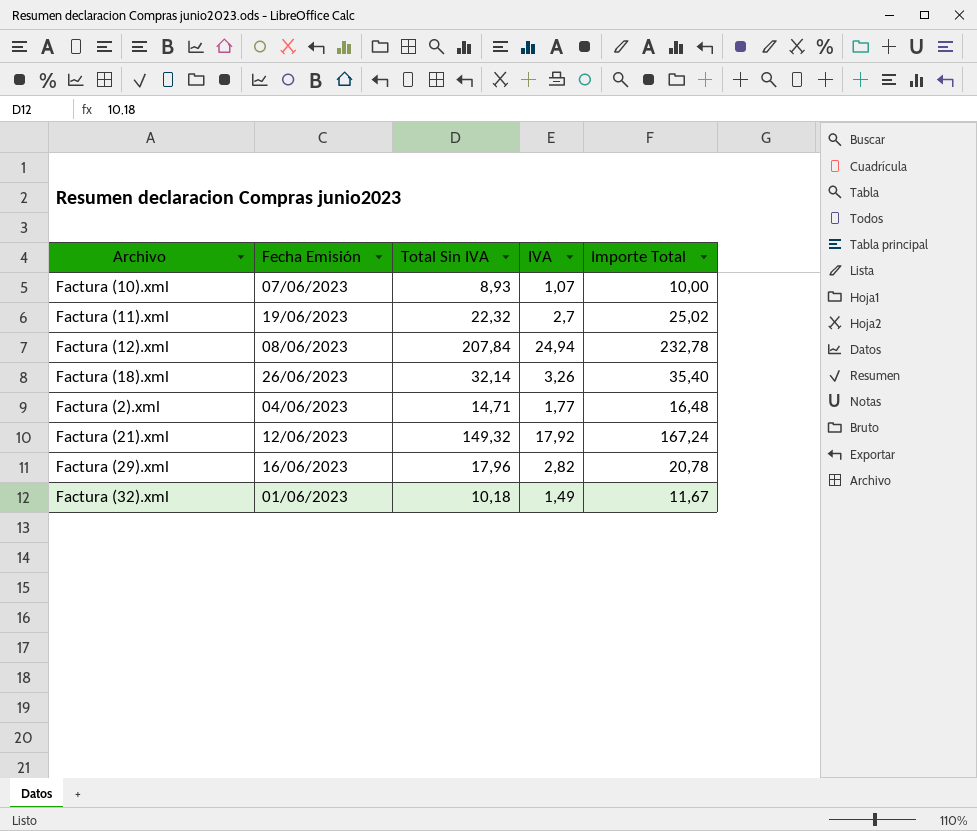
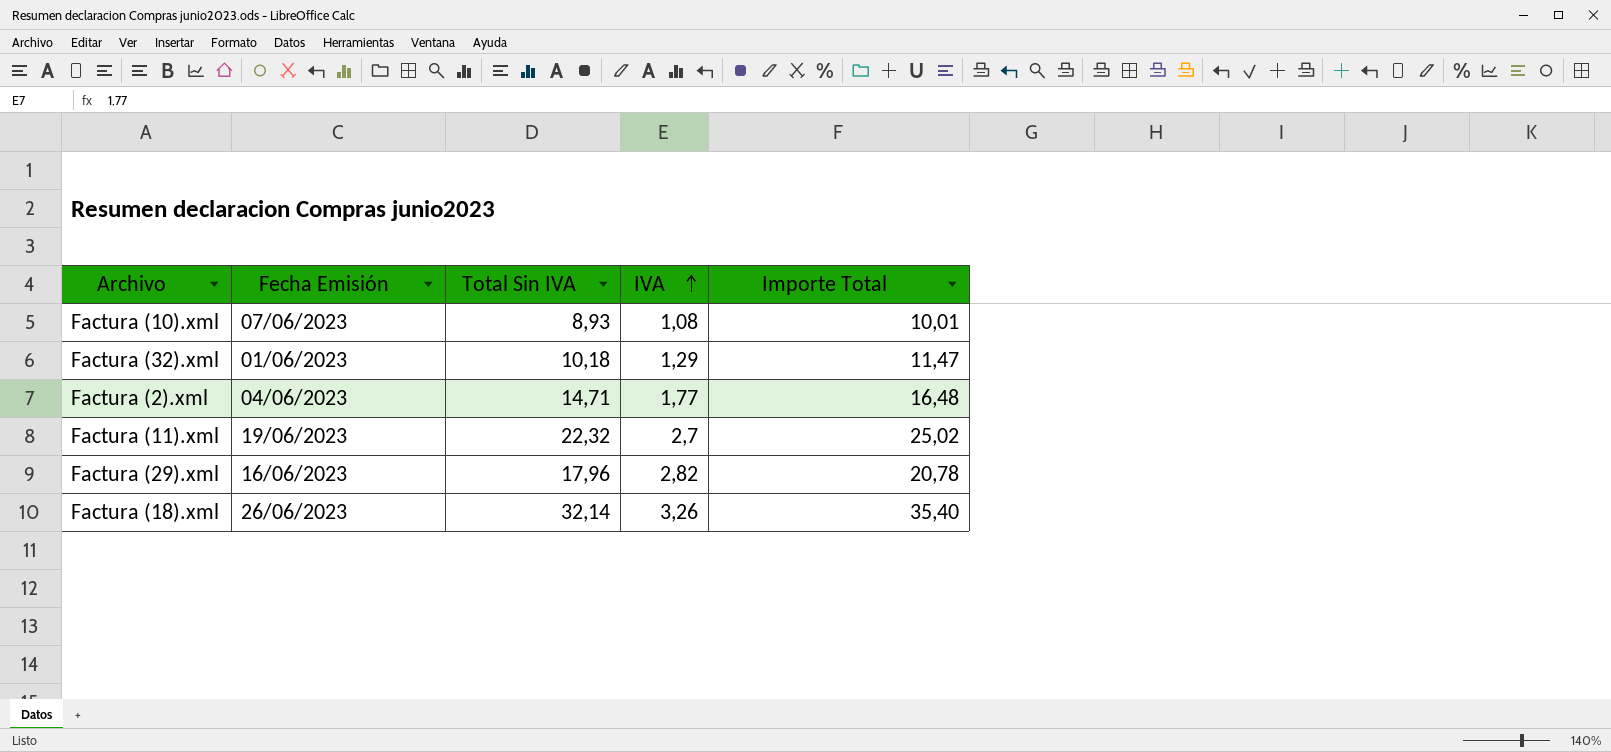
row order: none -> IVA ascending
row Factura (12).xml: 08/06/2023 | 207,84 | 24,94 | 232,78 -> none
row Factura (21).xml: 12/06/2023 | 149,32 | 17,92 | 167,24 -> none
Factura (10).xml | IVA: 1,07 -> 1,08
Factura (10).xml | Importe Total: 10,00 -> 10,01
Factura (32).xml | IVA: 1,49 -> 1,29
Factura (32).xml | Importe Total: 11,67 -> 11,47

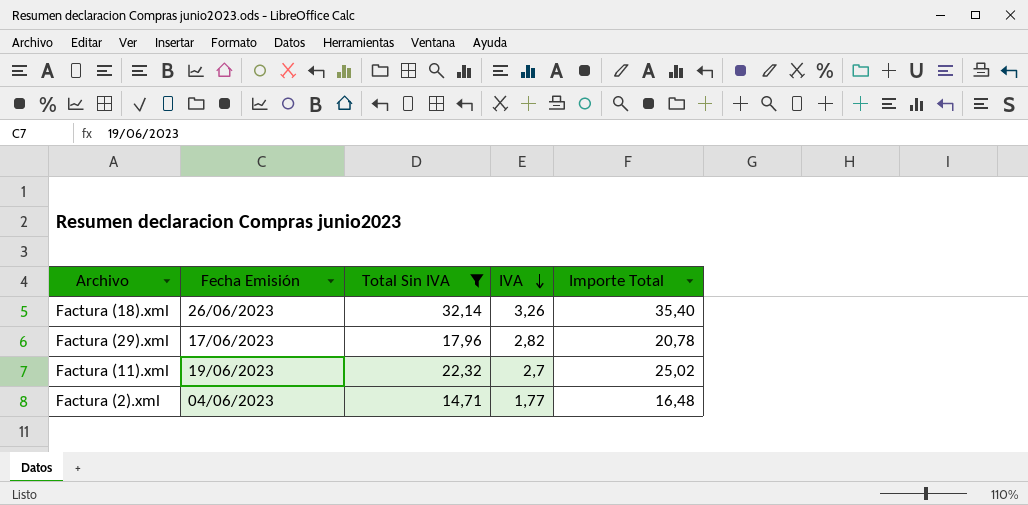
filter: none -> Total Sin IVA >= 14,71
row order: IVA ascending -> IVA descending
Factura (29).xml | Fecha Emisión: 16/06/2023 -> 17/06/2023

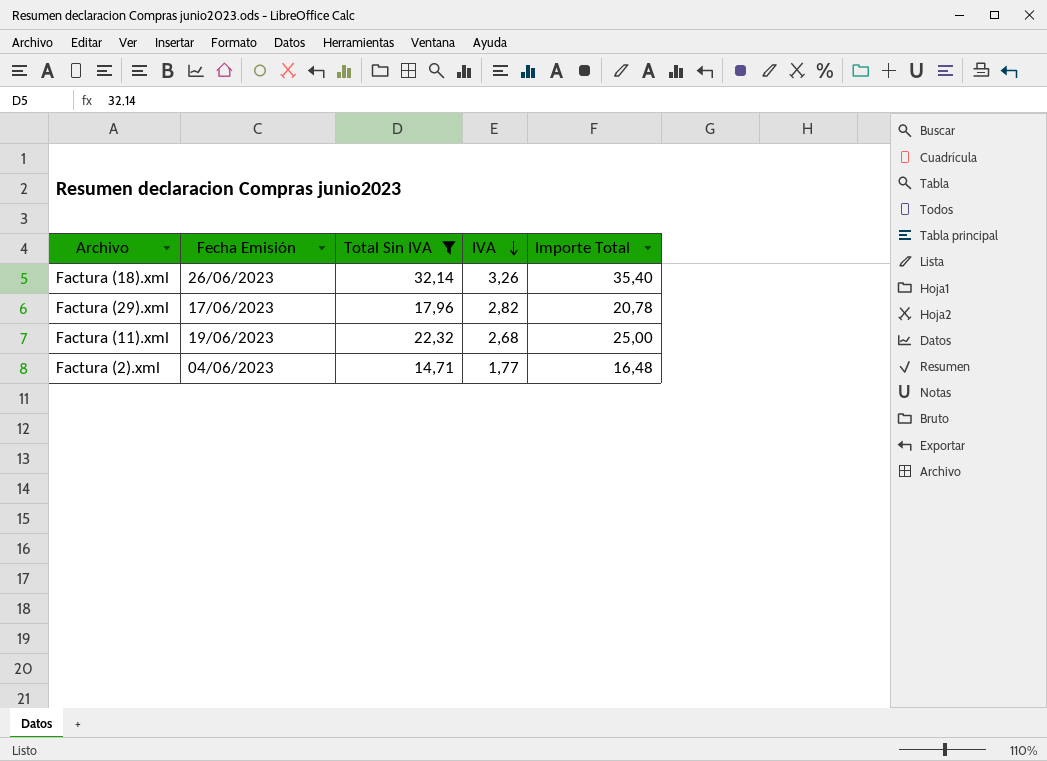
Factura (11).xml | IVA: 2,7 -> 2,68
Factura (11).xml | Importe Total: 25,02 -> 25,00

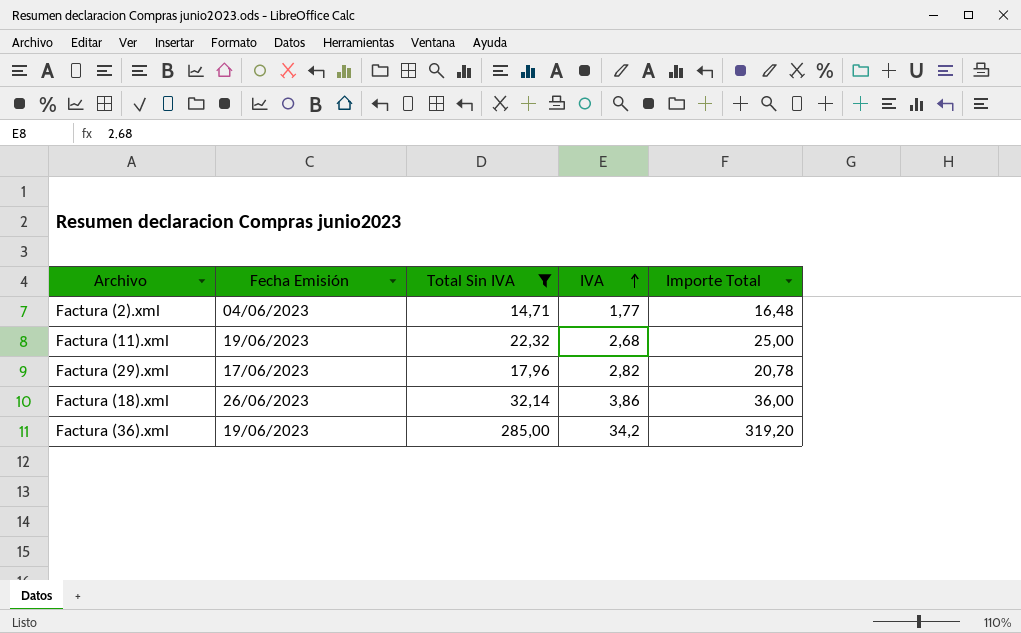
row order: IVA descending -> IVA ascending
Factura (18).xml | IVA: 3,26 -> 3,86
Factura (18).xml | Importe Total: 35,40 -> 36,00
row Factura (36).xml: none -> 19/06/2023 | 285,00 | 34,2 | 319,20

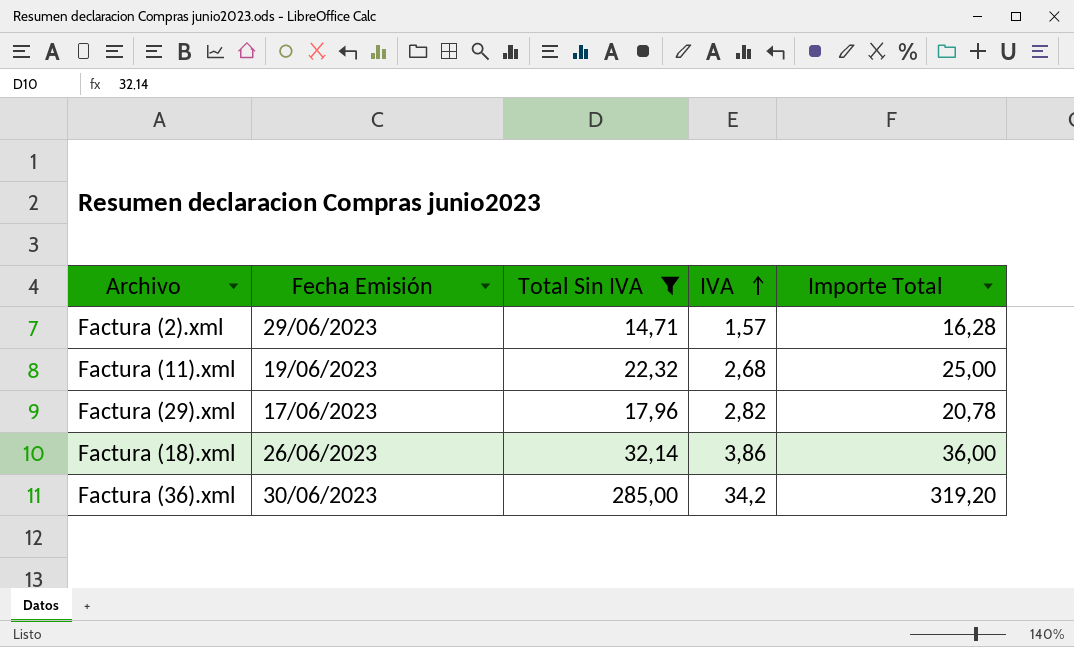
Factura (2).xml | Fecha Emisión: 04/06/2023 -> 29/06/2023
Factura (2).xml | IVA: 1,77 -> 1,57
Factura (2).xml | Importe Total: 16,48 -> 16,28
Factura (36).xml | Fecha Emisión: 19/06/2023 -> 30/06/2023

